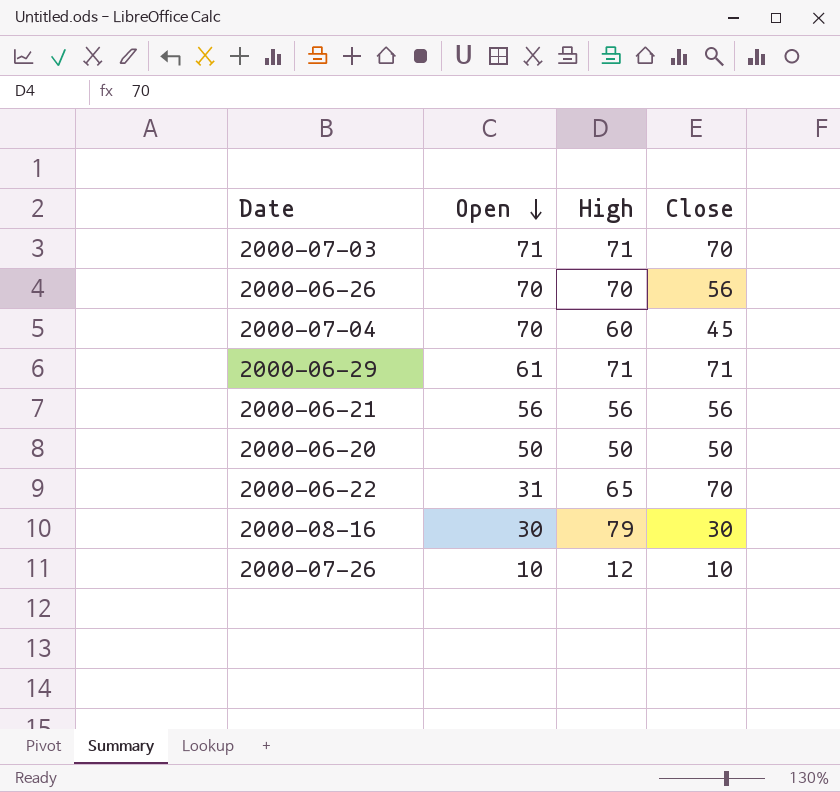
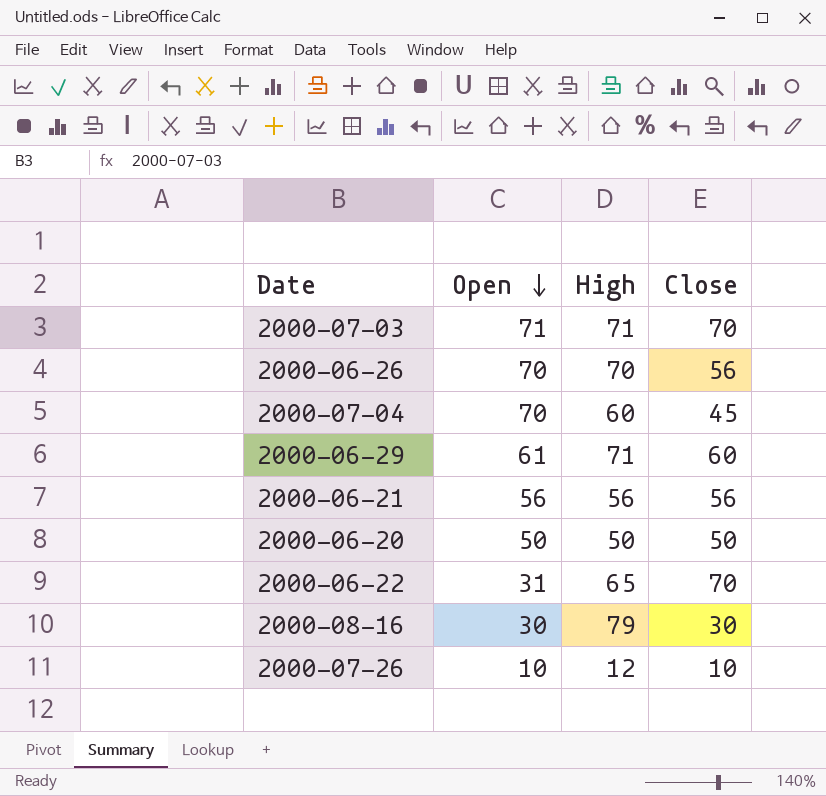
2000-06-29 | Close: 71 -> 60

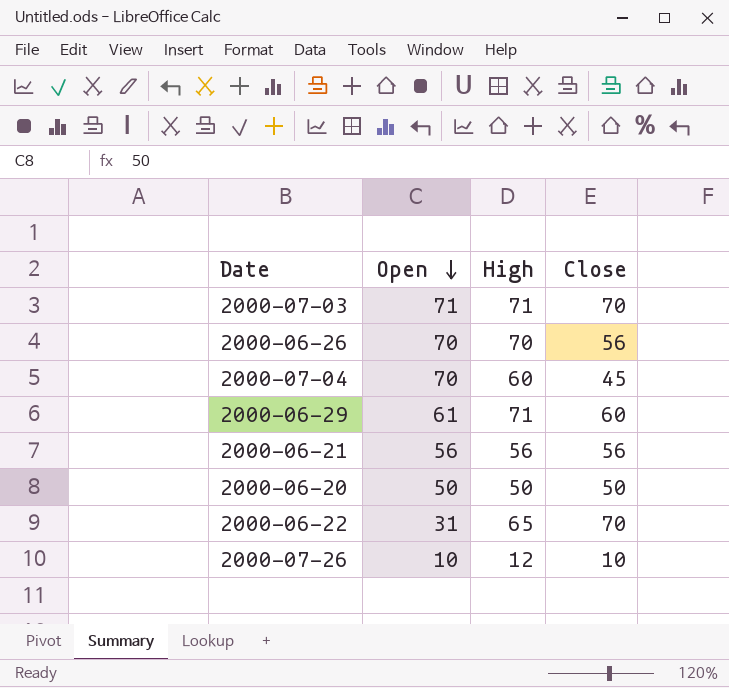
row 2000-08-16: 30 | 79 | 30 -> none

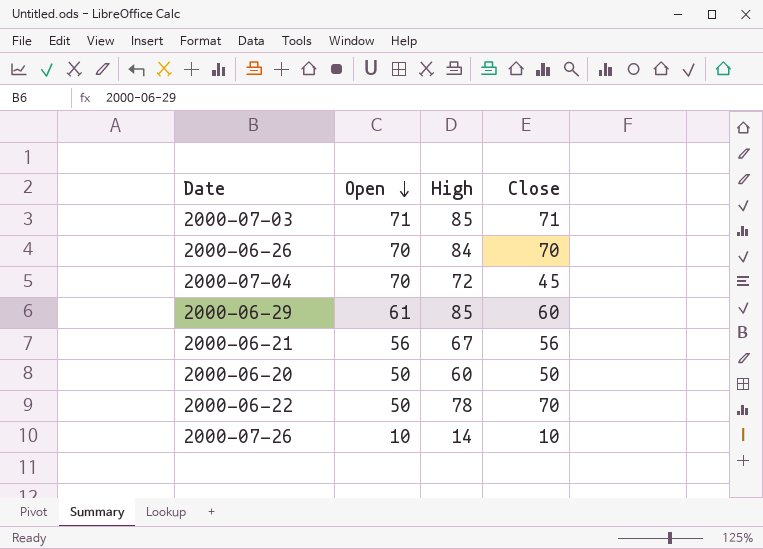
2000-07-03 | High: 71 -> 85
2000-07-03 | Close: 70 -> 71
2000-06-26 | High: 70 -> 84
2000-06-26 | Close: 56 -> 70
2000-07-04 | High: 60 -> 72
2000-06-29 | High: 71 -> 85
2000-06-21 | High: 56 -> 67
2000-06-20 | High: 50 -> 60
2000-06-22 | Open: 31 -> 50
2000-06-22 | High: 65 -> 78
2000-07-26 | High: 12 -> 14

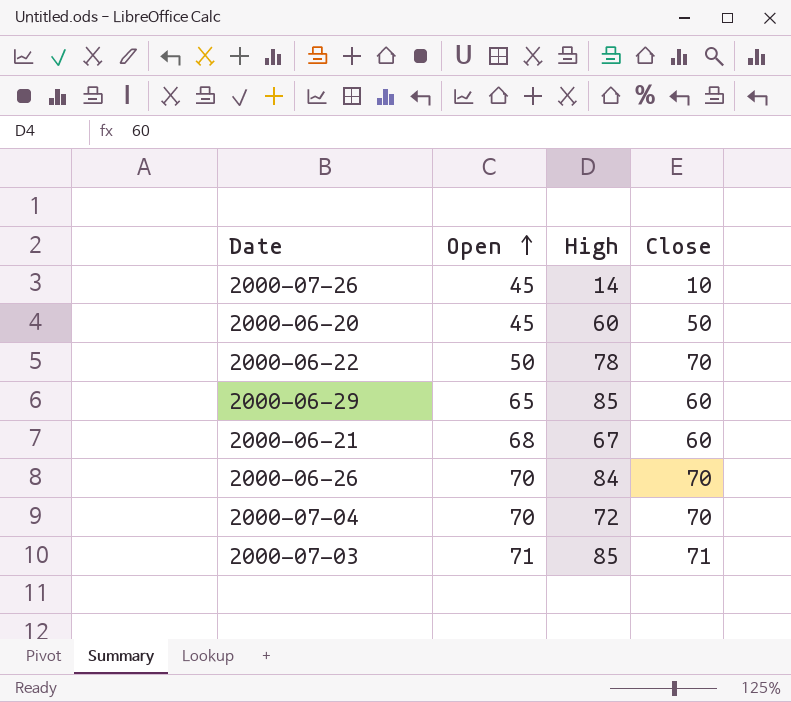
row order: Open descending -> Open ascending
2000-07-26 | Open: 10 -> 45
2000-06-20 | Open: 50 -> 45
2000-06-29 | Open: 61 -> 65
2000-06-21 | Open: 56 -> 68
2000-06-21 | Close: 56 -> 60
2000-07-04 | Close: 45 -> 70

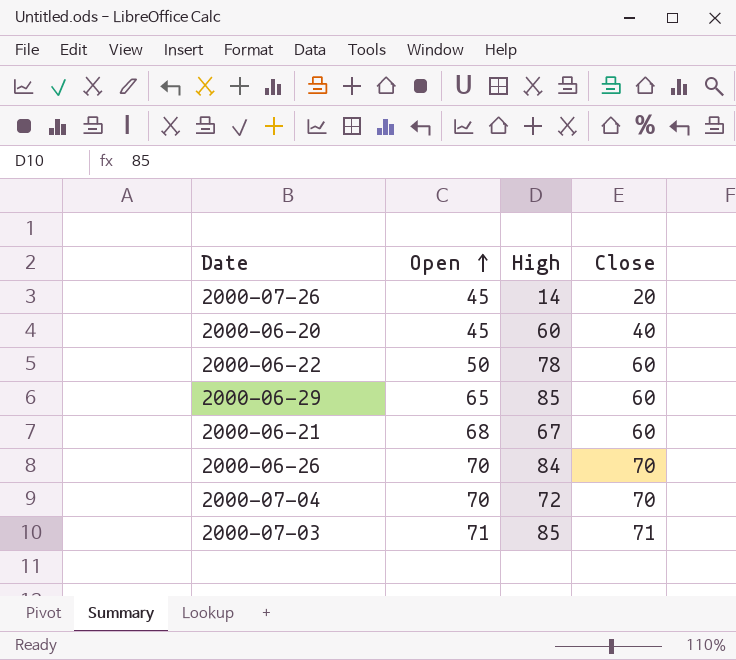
2000-07-26 | Close: 10 -> 20
2000-06-20 | Close: 50 -> 40
2000-06-22 | Close: 70 -> 60

